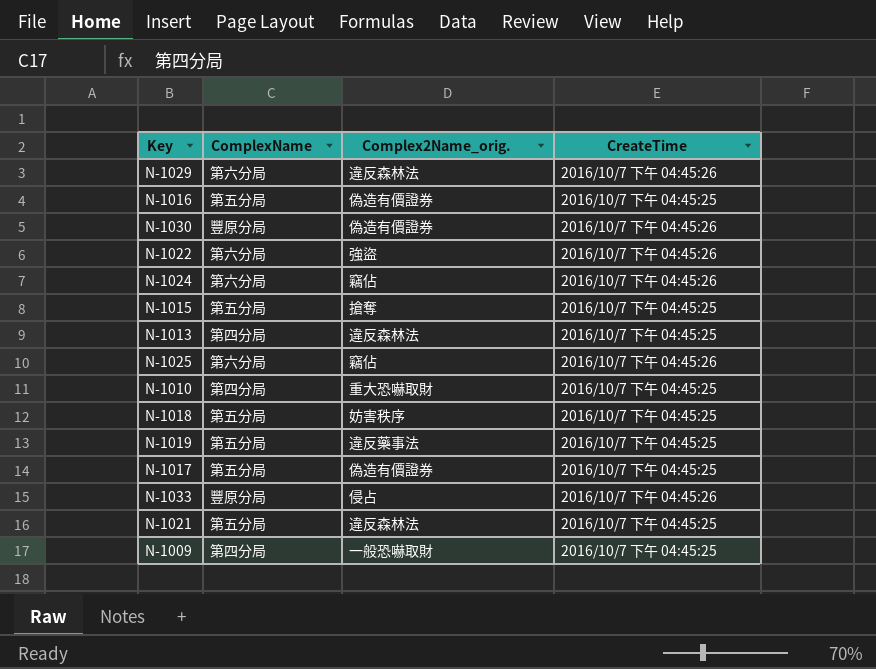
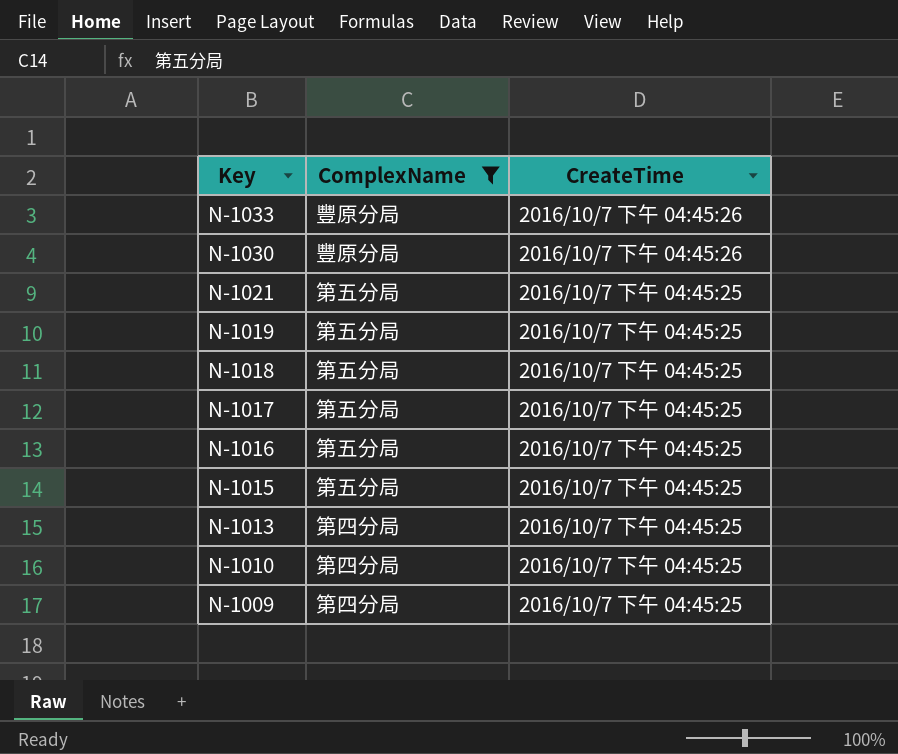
filter: none -> ComplexName != 第六分局
row order: none -> Key descending
column Complex2Name_orig. | position: 3 -> none

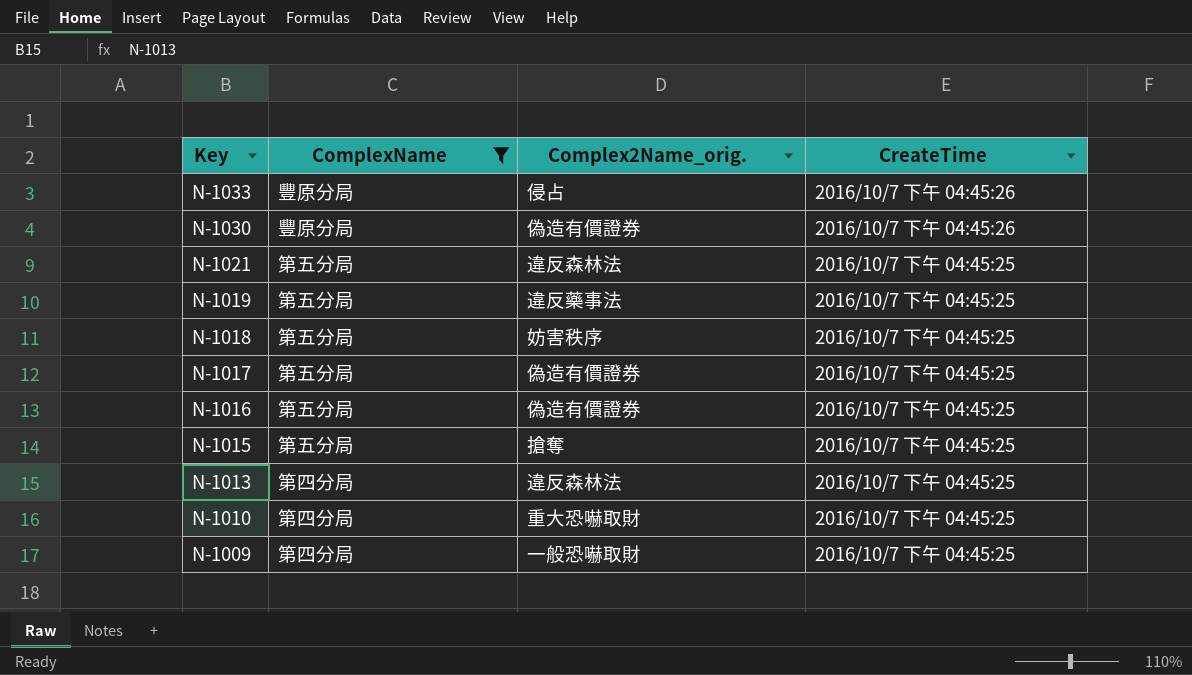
column Complex2Name_orig. | position: none -> 3

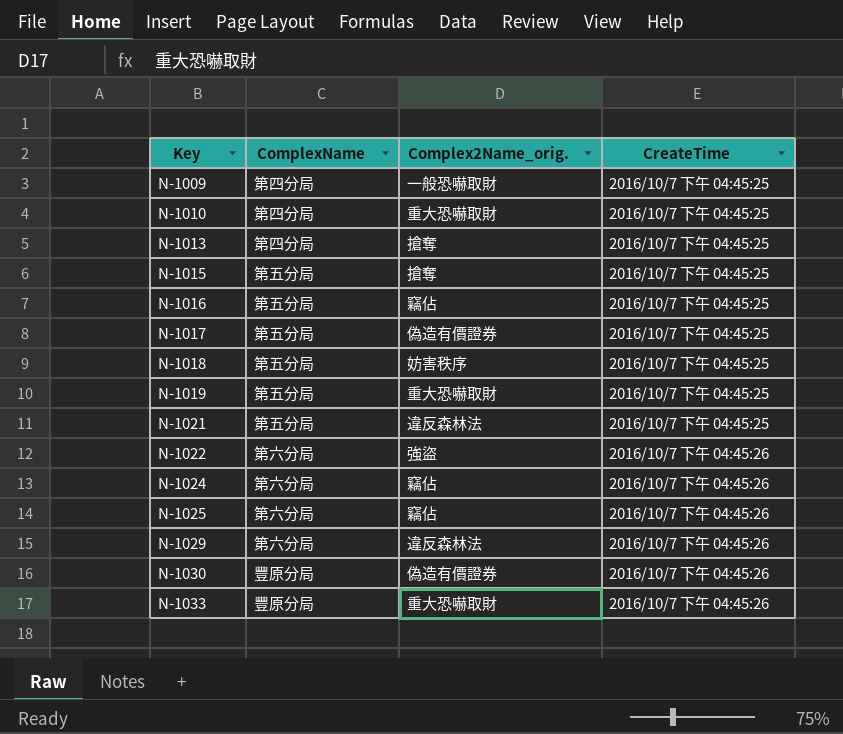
filter: ComplexName != 第六分局 -> none
row order: Key descending -> Key ascending
N-1013 | Complex2Name_orig.: 違反森林法 -> 搶奪
N-1016 | Complex2Name_orig.: 偽造有價證券 -> 竊佔
N-1019 | Complex2Name_orig.: 違反藥事法 -> 重大恐嚇取財
N-1033 | Complex2Name_orig.: 侵占 -> 重大恐嚇取財

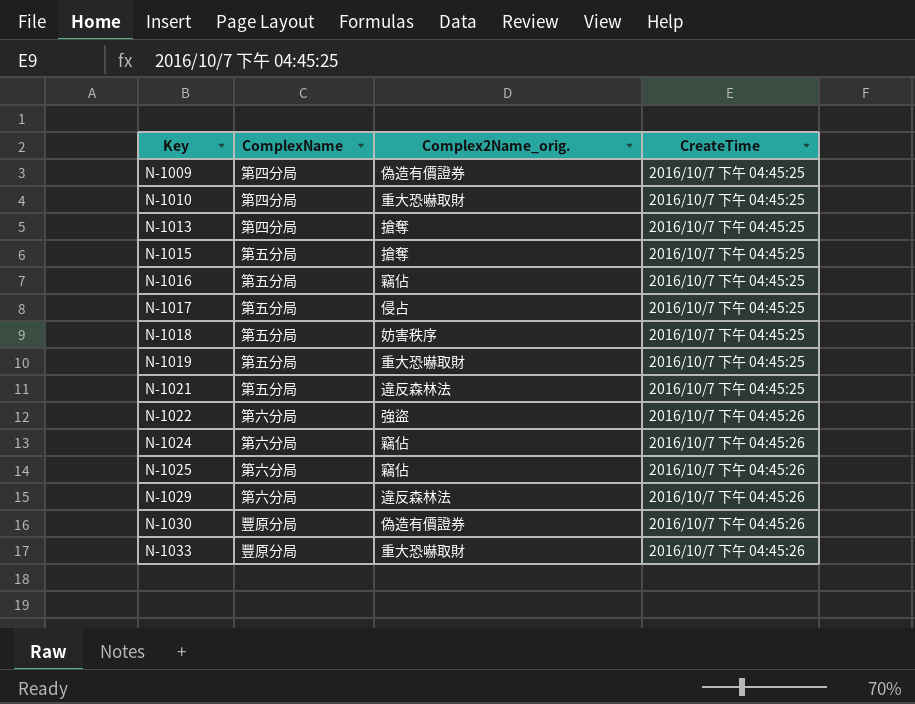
N-1009 | Complex2Name_orig.: 一般恐嚇取財 -> 偽造有價證券
N-1017 | Complex2Name_orig.: 偽造有價證券 -> 侵占

